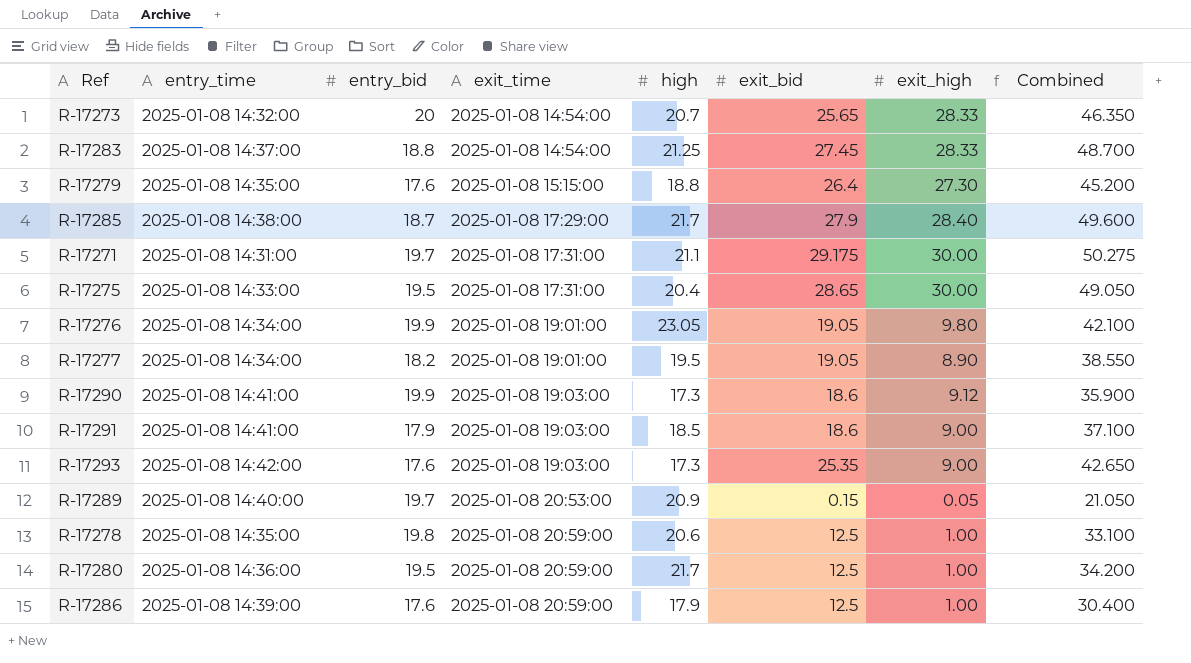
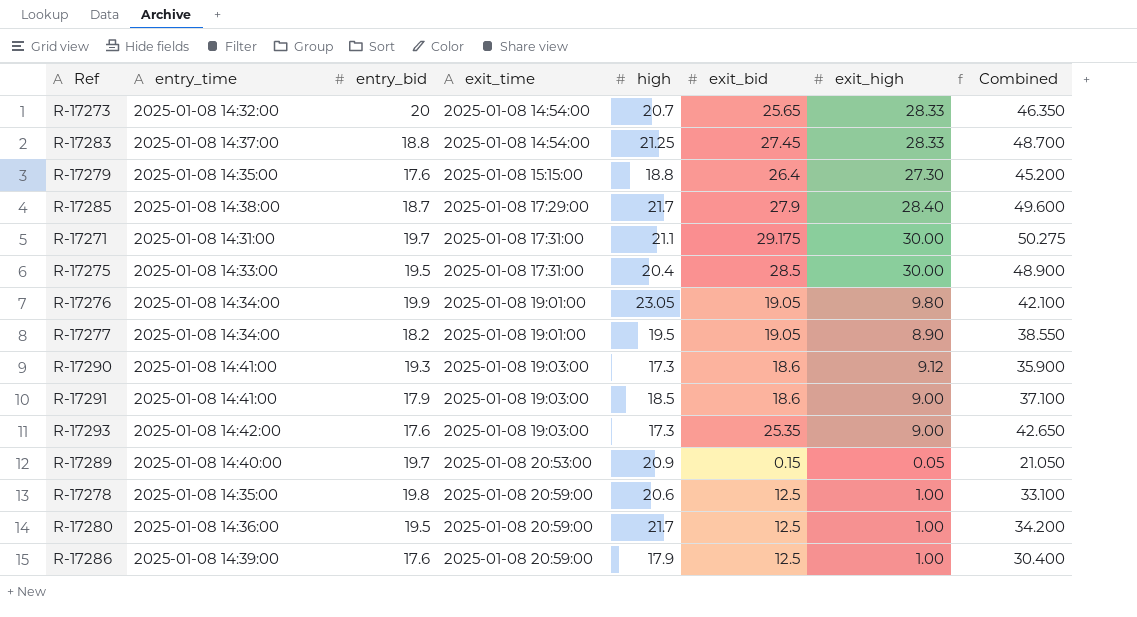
R-17275 | exit_bid: 28.65 -> 28.5
R-17275 | Combined: 49.050 -> 48.900
R-17290 | entry_bid: 19.9 -> 19.3

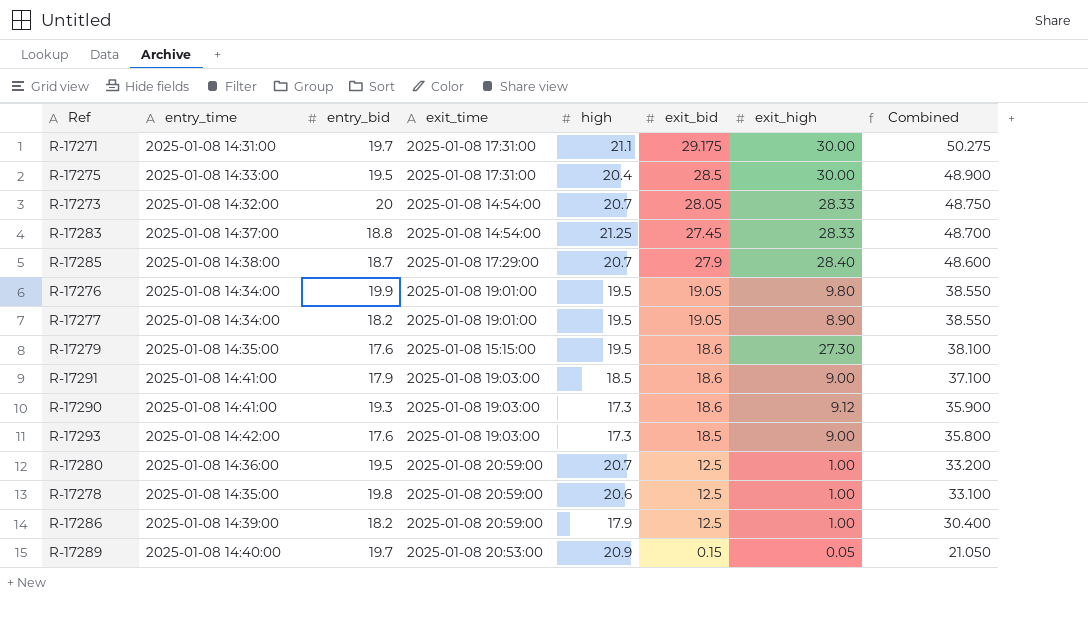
row order: exit_time ascending -> Combined descending
R-17273 | exit_bid: 25.65 -> 28.05
R-17273 | Combined: 46.350 -> 48.750
R-17285 | high: 21.7 -> 20.7
R-17285 | Combined: 49.600 -> 48.600
R-17276 | high: 23.05 -> 19.5
R-17276 | Combined: 42.100 -> 38.550
R-17279 | high: 18.8 -> 19.5
R-17279 | exit_bid: 26.4 -> 18.6
R-17279 | Combined: 45.200 -> 38.100
R-17293 | exit_bid: 25.35 -> 18.5
R-17293 | Combined: 42.650 -> 35.800
R-17280 | high: 21.7 -> 20.7
R-17280 | Combined: 34.200 -> 33.200
R-17286 | entry_bid: 17.6 -> 18.2

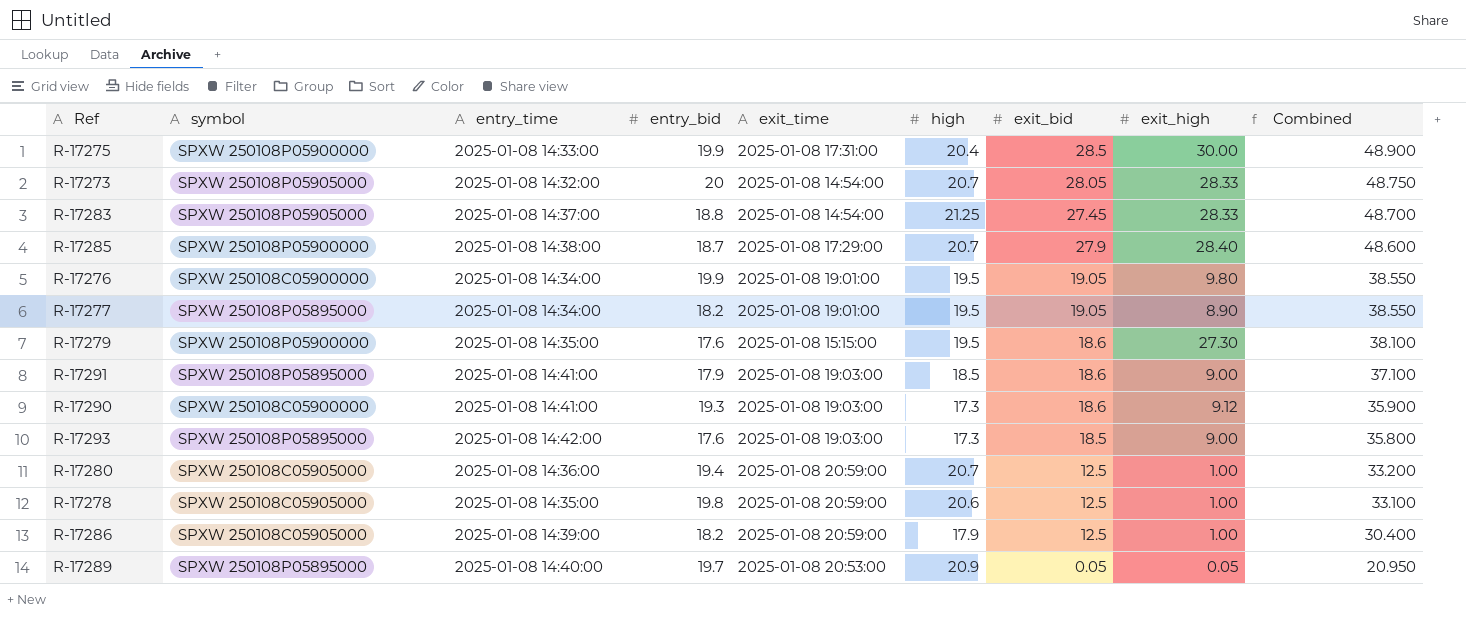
column symbol | position: none -> 2
row R-17271: 2025-01-08 14:31:00 | 19.7 | 2025-01-08 17:31:00 | 21.1 | 29.175 | 30.00 | 50.275 -> none
R-17275 | entry_bid: 19.5 -> 19.9
R-17280 | entry_bid: 19.5 -> 19.4
R-17289 | exit_bid: 0.15 -> 0.05
R-17289 | Combined: 21.050 -> 20.950

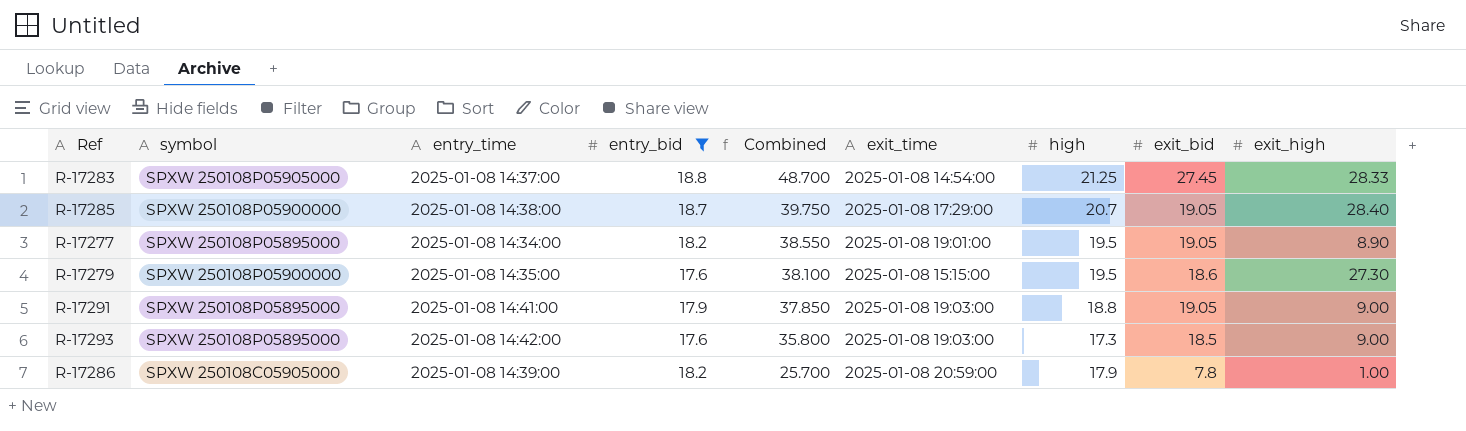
filter: none -> entry_bid <= 18.8
column Combined | position: 9 -> 5
R-17285 | Combined: 48.600 -> 39.750
R-17285 | exit_bid: 27.9 -> 19.05
R-17291 | Combined: 37.100 -> 37.850
R-17291 | high: 18.5 -> 18.8
R-17291 | exit_bid: 18.6 -> 19.05
R-17286 | Combined: 30.400 -> 25.700
R-17286 | exit_bid: 12.5 -> 7.8

